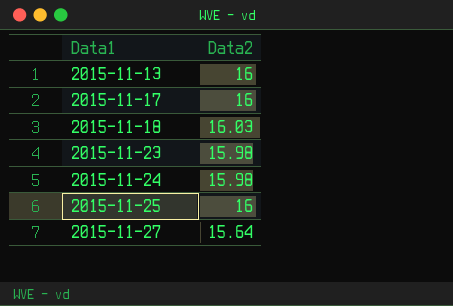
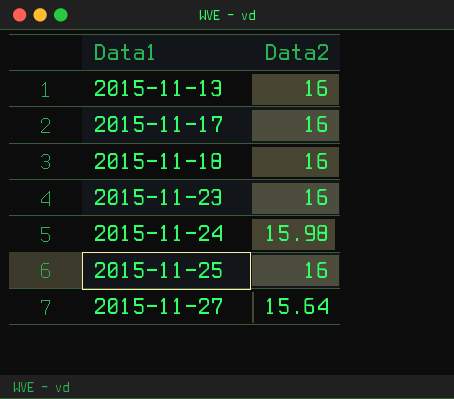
2015-11-18 | Data2: 16.03 -> 16
2015-11-23 | Data2: 15.98 -> 16

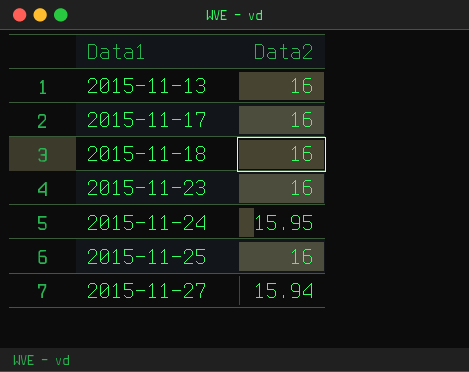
2015-11-24 | Data2: 15.98 -> 15.95
2015-11-27 | Data2: 15.64 -> 15.94

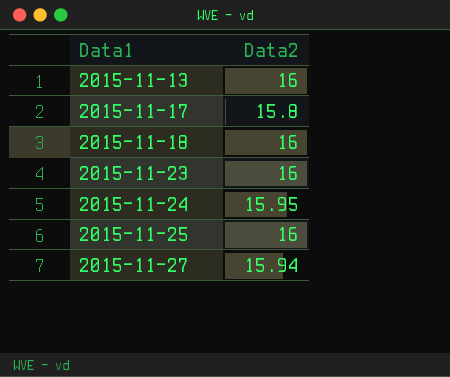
2015-11-17 | Data2: 16 -> 15.8

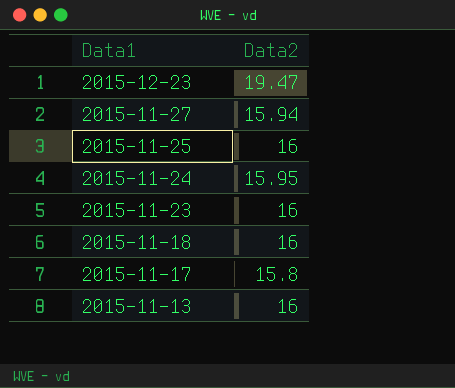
row order: Data1 ascending -> Data1 descending
row 2015-12-23: none -> 19.47

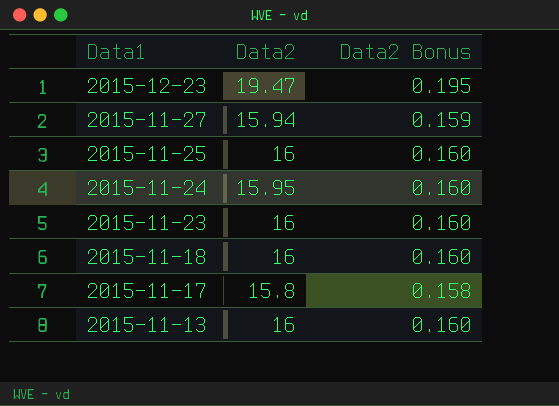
column Data2 Bonus | formula: none -> [Data2] * 0.01

